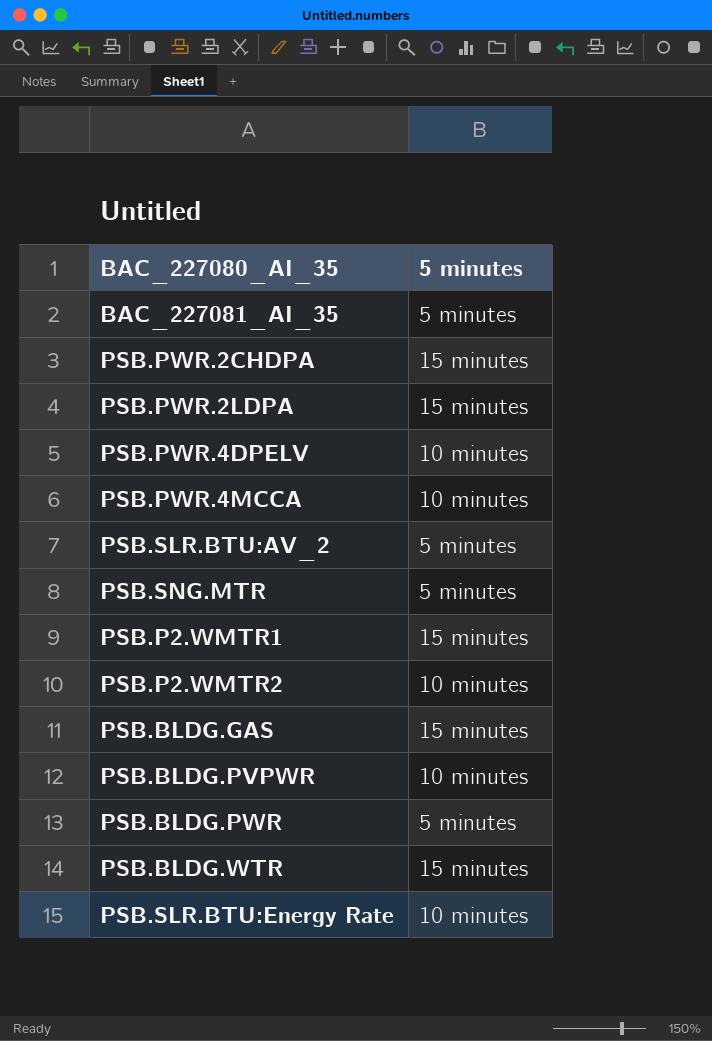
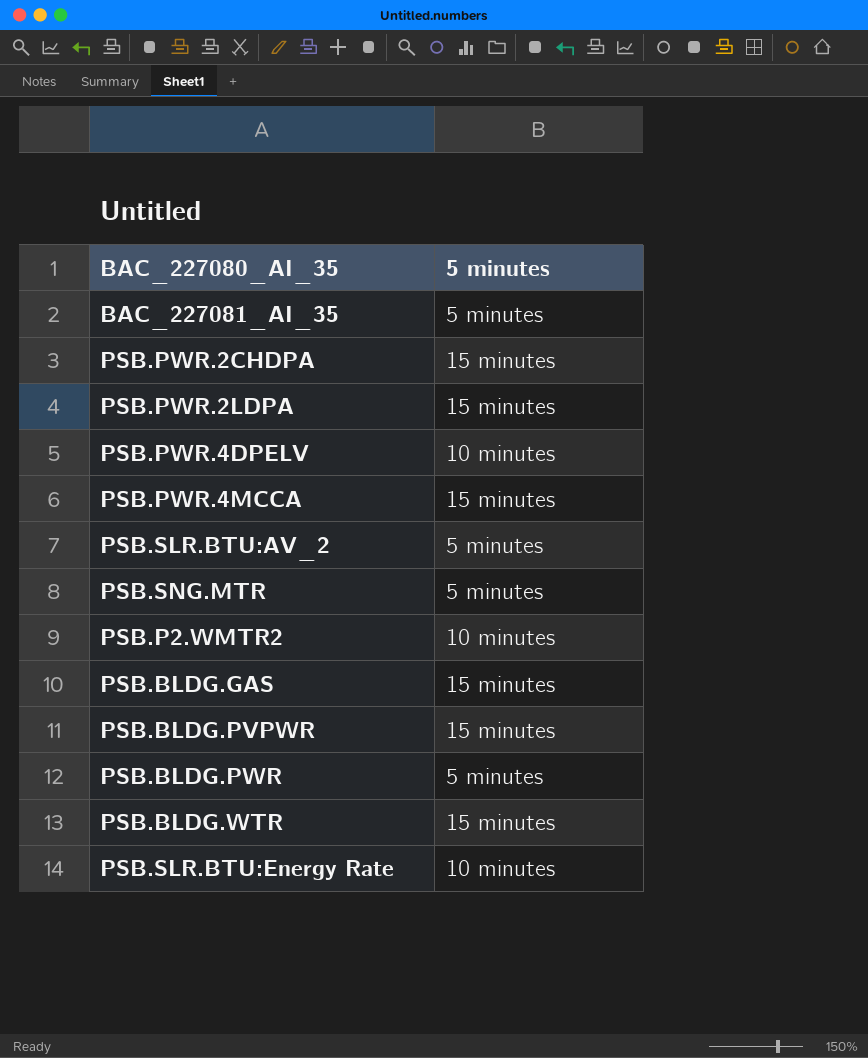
row PSB.P2.WMTR1: 15 minutes -> none
PSB.PWR.4MCCA | 5 minutes: 10 minutes -> 15 minutes
PSB.BLDG.PVPWR | 5 minutes: 10 minutes -> 15 minutes

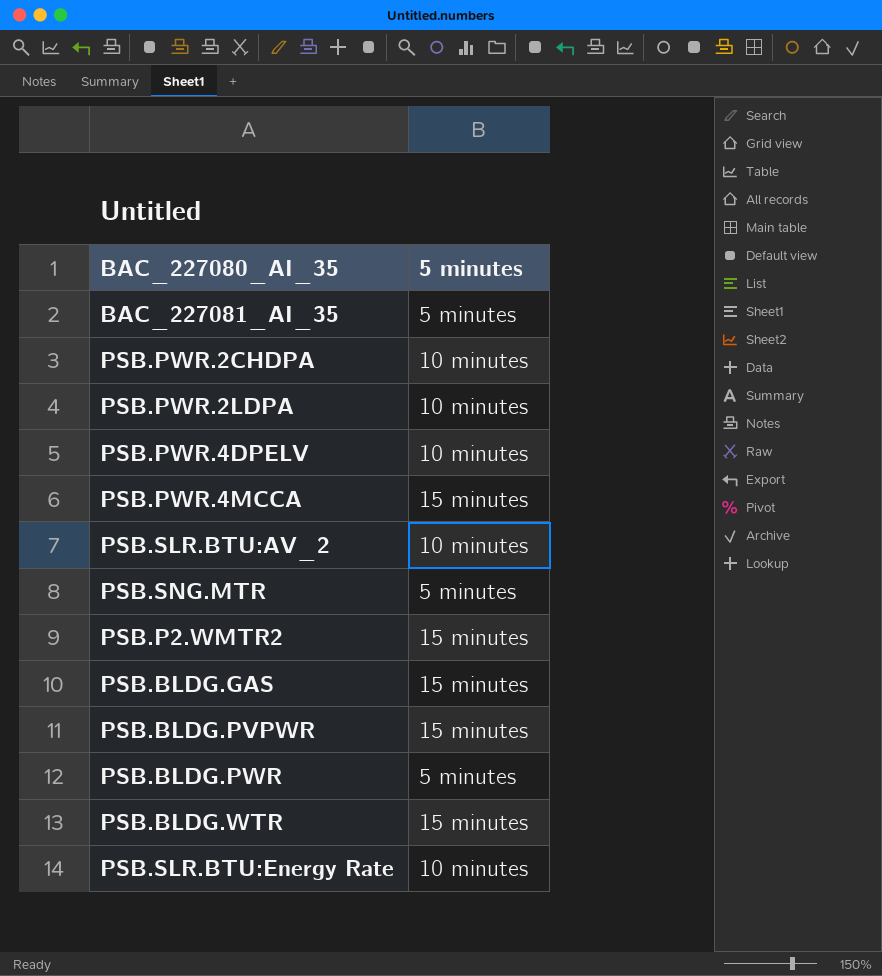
PSB.PWR.2CHDPA | 5 minutes: 15 minutes -> 10 minutes
PSB.PWR.2LDPA | 5 minutes: 15 minutes -> 10 minutes
PSB.SLR.BTU:AV_2 | 5 minutes: 5 minutes -> 10 minutes
PSB.P2.WMTR2 | 5 minutes: 10 minutes -> 15 minutes

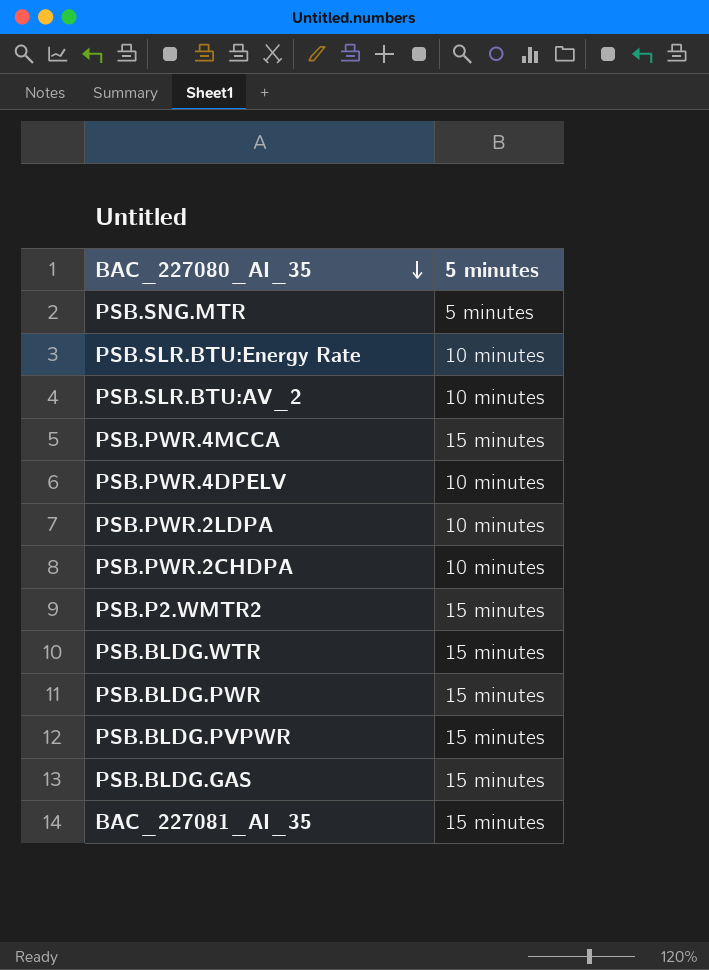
row order: none -> BAC_227080_AI_35 descending
PSB.BLDG.PWR | 5 minutes: 5 minutes -> 15 minutes
BAC_227081_AI_35 | 5 minutes: 5 minutes -> 15 minutes

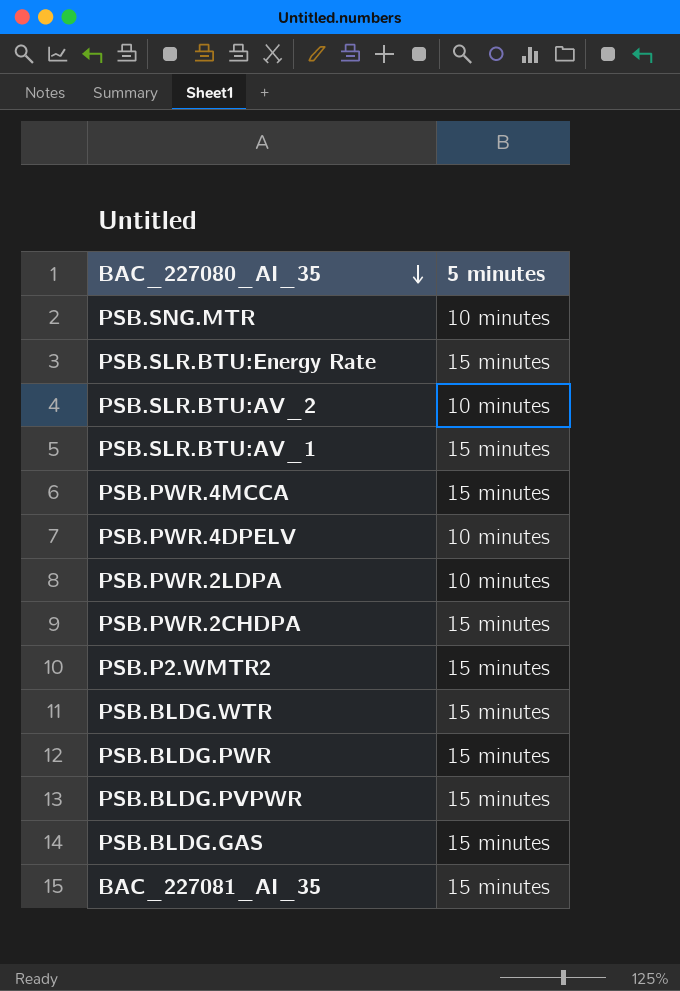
PSB.SNG.MTR | 5 minutes: 5 minutes -> 10 minutes
PSB.SLR.BTU:Energy Rate | 5 minutes: 10 minutes -> 15 minutes
row PSB.SLR.BTU:AV_1: none -> 15 minutes
PSB.PWR.2CHDPA | 5 minutes: 10 minutes -> 15 minutes

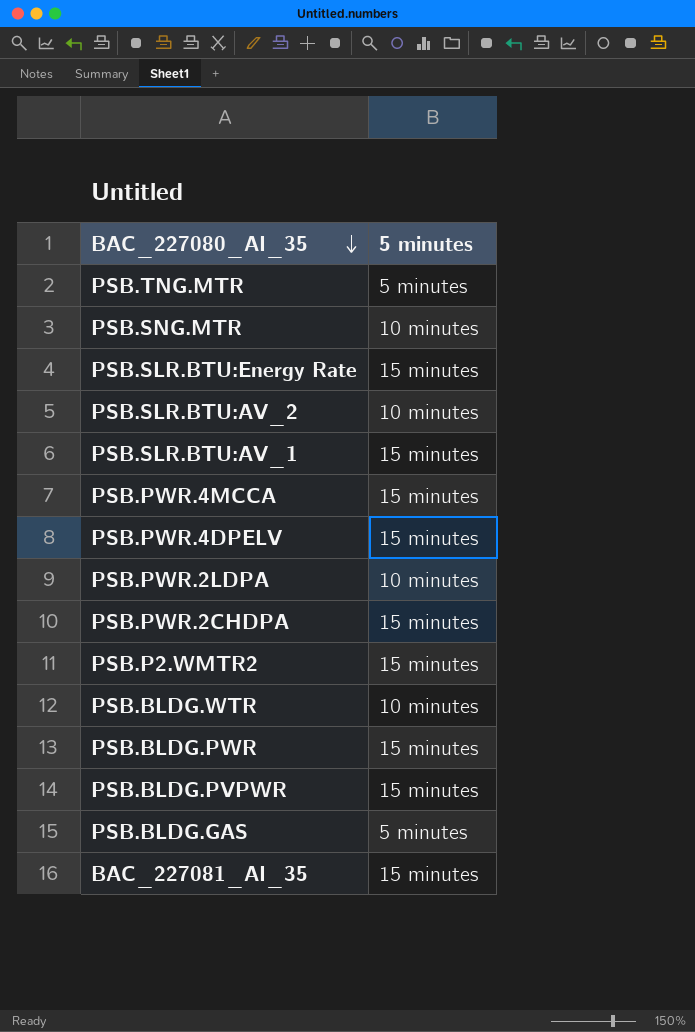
row PSB.TNG.MTR: none -> 5 minutes
PSB.PWR.4DPELV | 5 minutes: 10 minutes -> 15 minutes
PSB.BLDG.WTR | 5 minutes: 15 minutes -> 10 minutes
PSB.BLDG.GAS | 5 minutes: 15 minutes -> 5 minutes

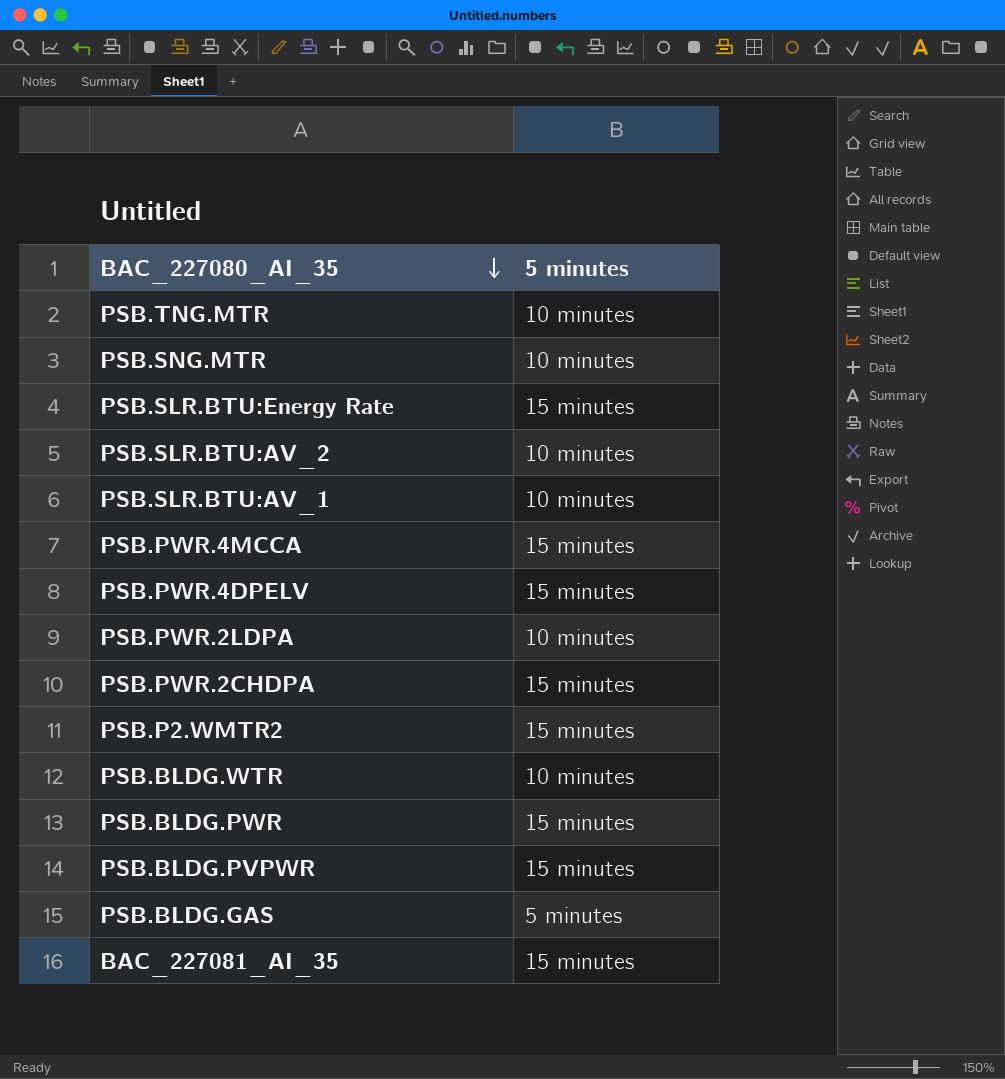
PSB.TNG.MTR | 5 minutes: 5 minutes -> 10 minutes
PSB.SLR.BTU:AV_1 | 5 minutes: 15 minutes -> 10 minutes

